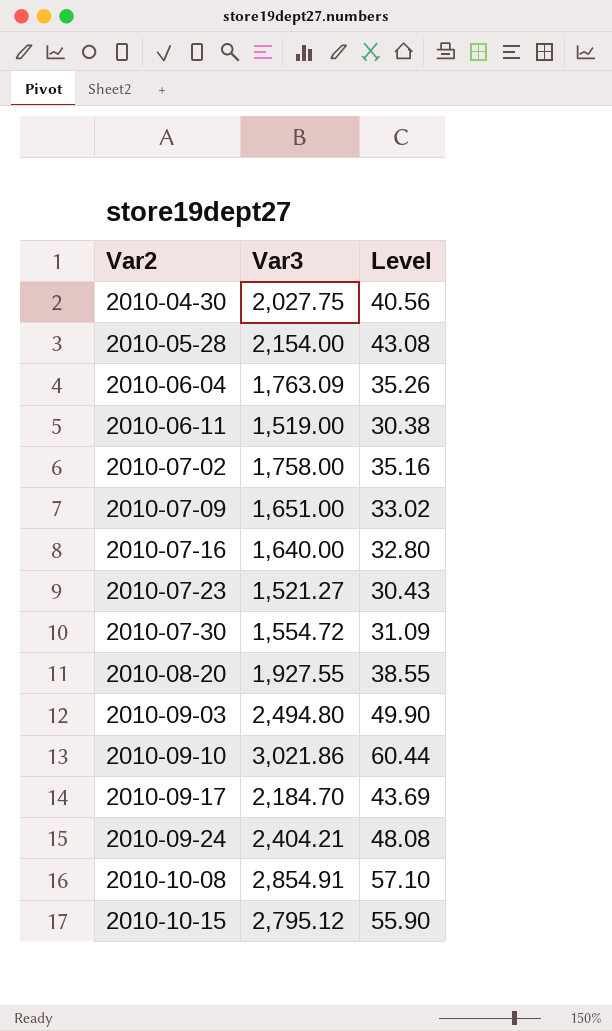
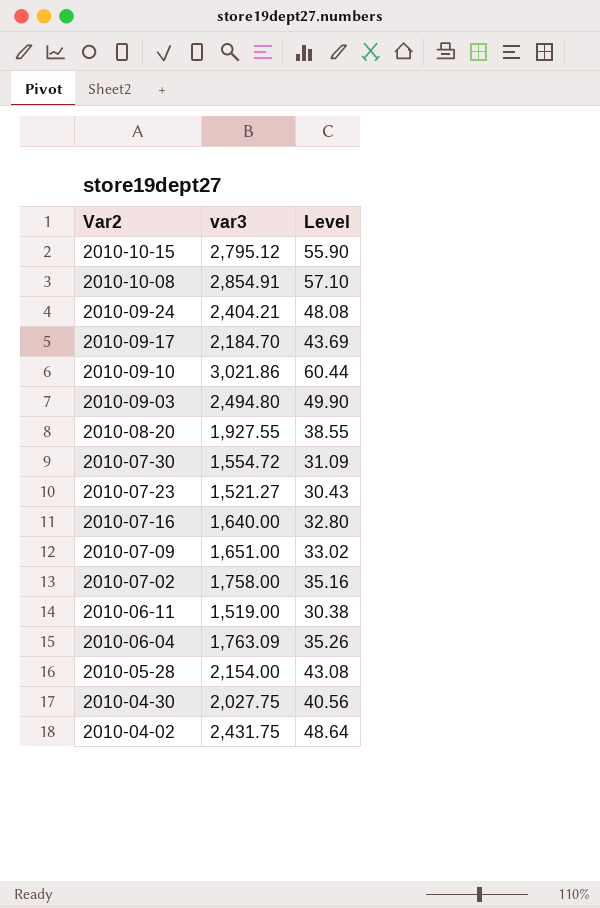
row order: Var2 ascending -> Var2 descending
column name: Var3 -> var3
row 2010-04-02: none -> 2,431.75 | 48.64

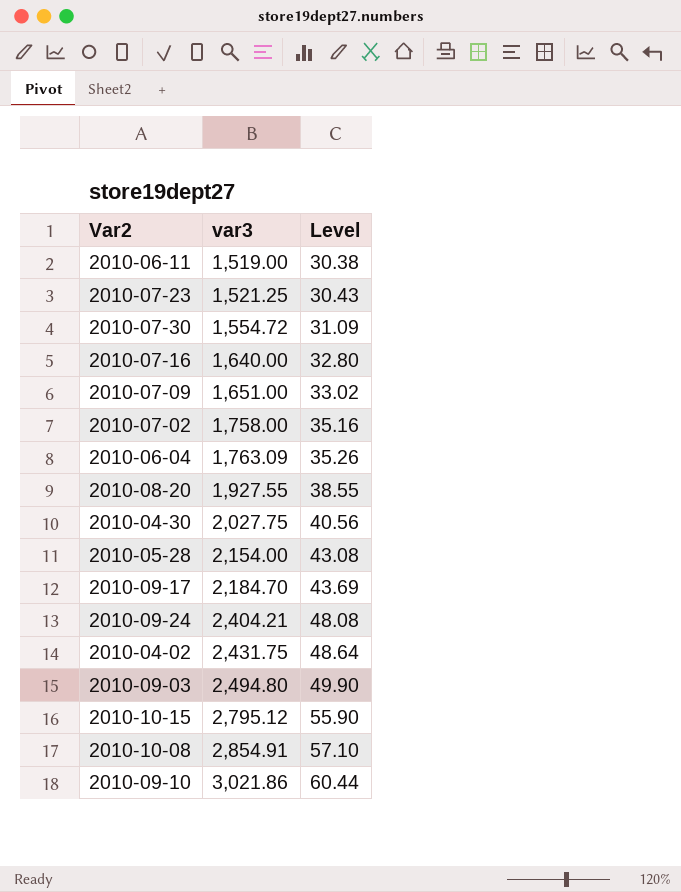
row order: Var2 descending -> var3 ascending
2010-07-23 | var3: 1,521.27 -> 1,521.25

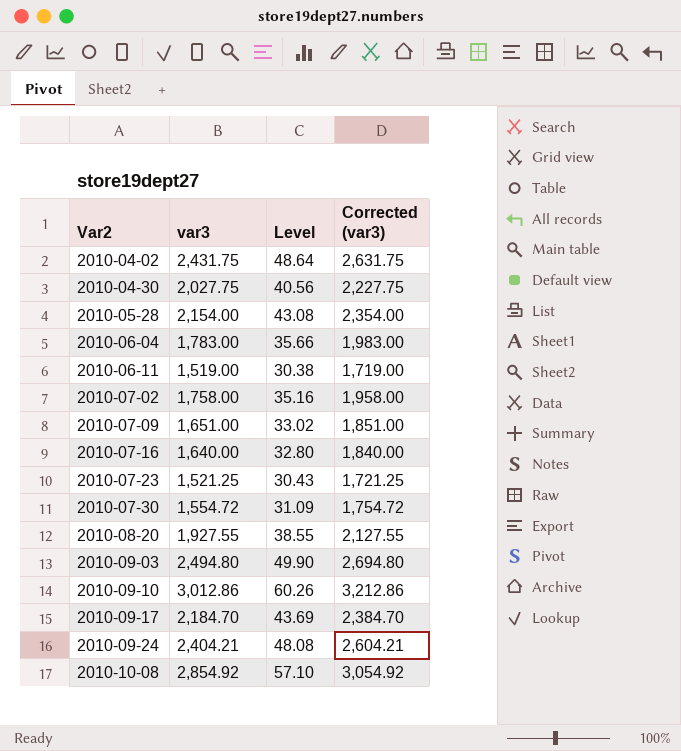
row order: var3 ascending -> Var2 ascending
column Corrected (var3) | formula: none -> [var3] + 200
row 2010-10-15: 2,795.12 | 55.90 -> none
2010-06-04 | var3: 1,763.09 -> 1,783.00
2010-06-04 | Level: 35.26 -> 35.66
2010-09-10 | var3: 3,021.86 -> 3,012.86
2010-09-10 | Level: 60.44 -> 60.26
2010-10-08 | var3: 2,854.91 -> 2,854.92

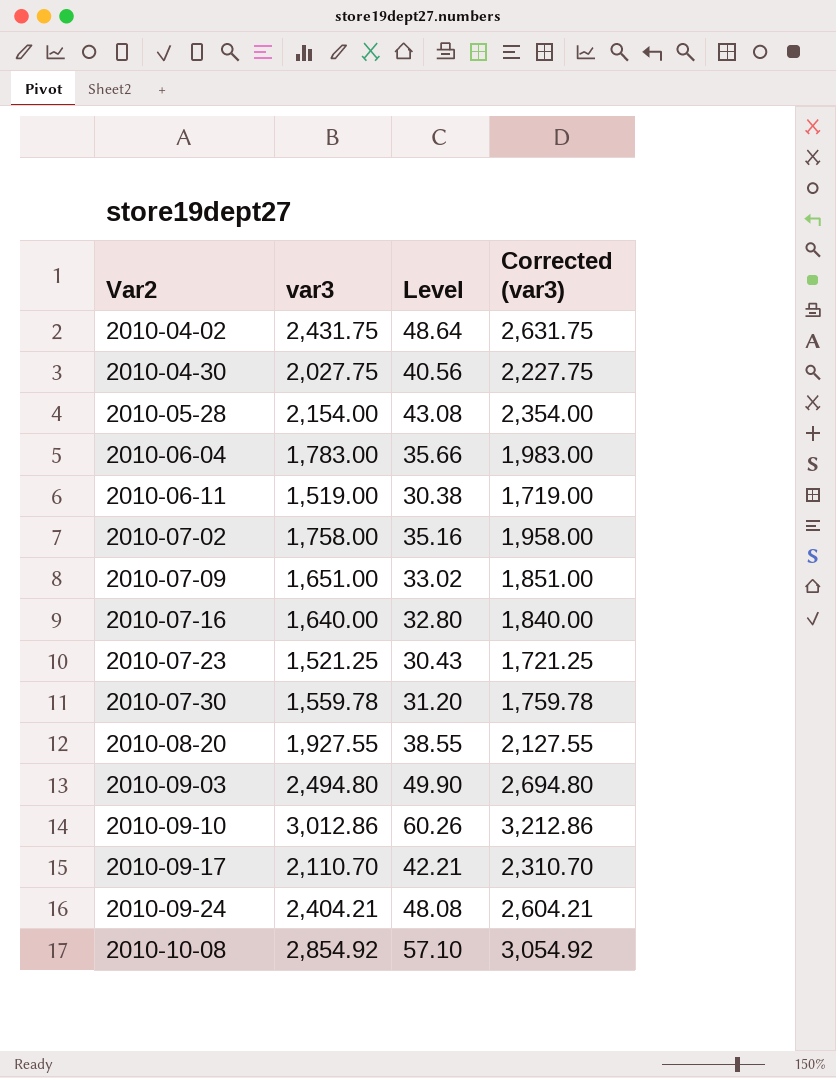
2010-07-30 | var3: 1,554.72 -> 1,559.78
2010-07-30 | Level: 31.09 -> 31.20
2010-07-30 | Corrected (var3): 1,754.72 -> 1,759.78
2010-09-17 | var3: 2,184.70 -> 2,110.70
2010-09-17 | Level: 43.69 -> 42.21
2010-09-17 | Corrected (var3): 2,384.70 -> 2,310.70

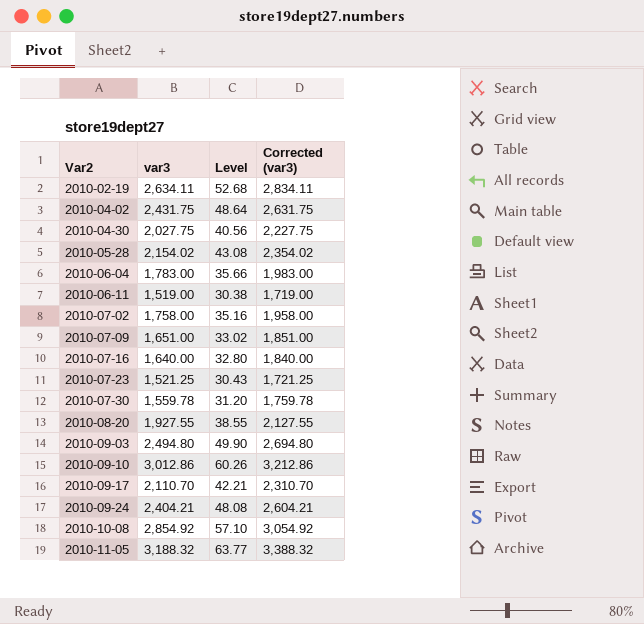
row 2010-02-19: none -> 2,634.11 | 52.68 | 2,834.11
2010-05-28 | var3: 2,154.00 -> 2,154.02
2010-05-28 | Corrected (var3): 2,354.00 -> 2,354.02
row 2010-11-05: none -> 3,188.32 | 63.77 | 3,388.32

